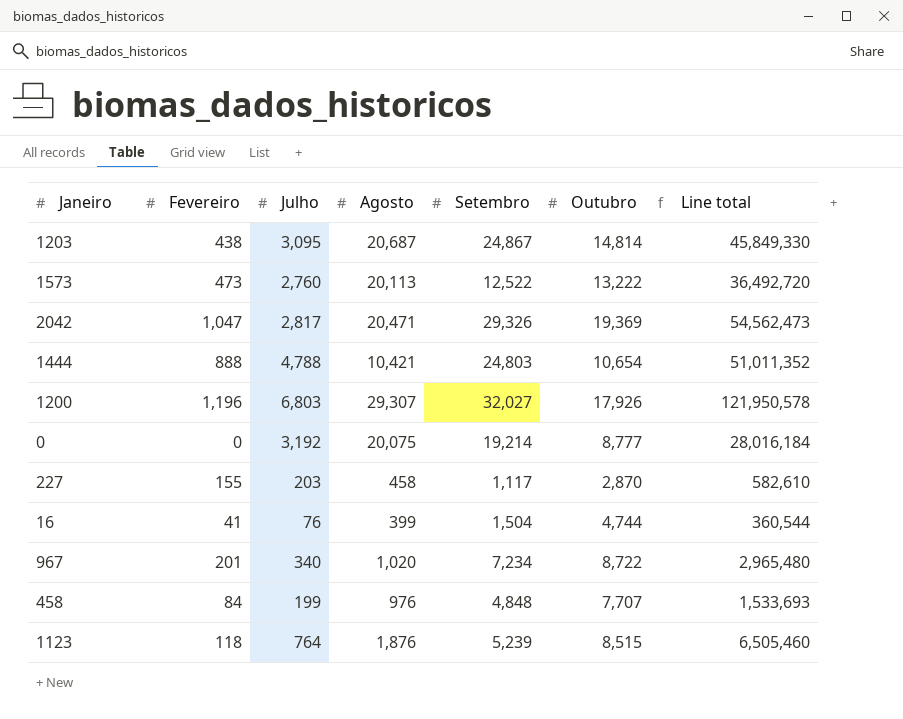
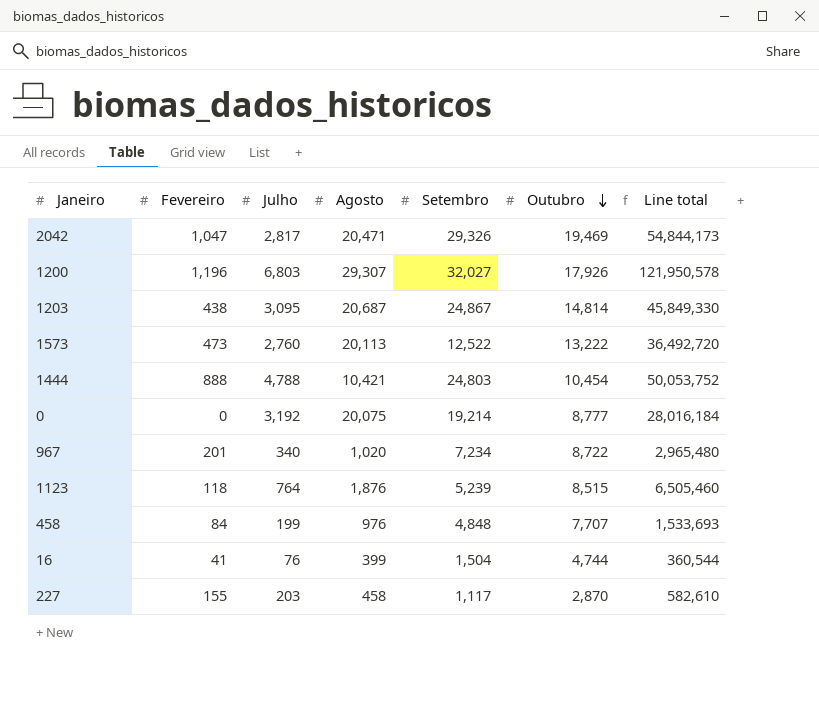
row order: none -> Outubro descending
2042 | Outubro: 19,369 -> 19,469
2042 | Line total: 54,562,473 -> 54,844,173
1444 | Outubro: 10,654 -> 10,454
1444 | Line total: 51,011,352 -> 50,053,752

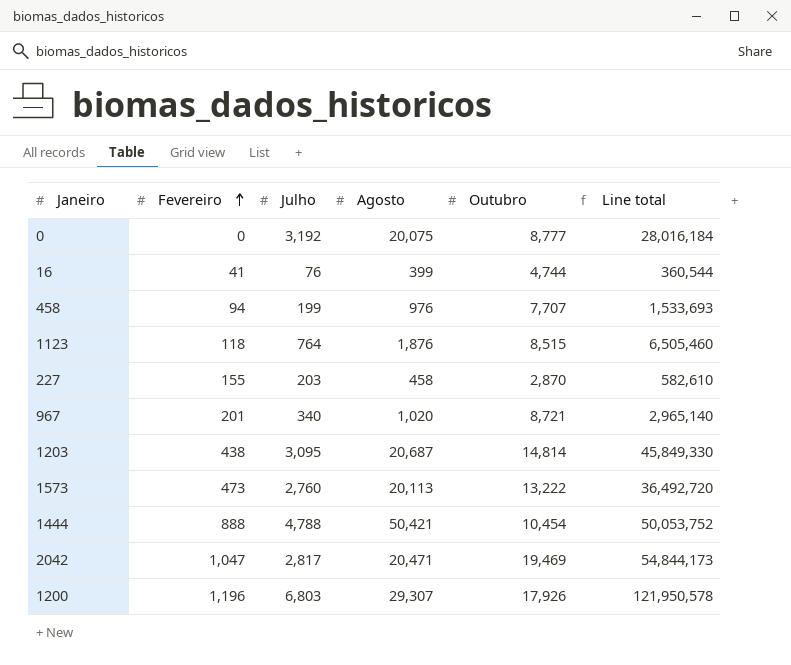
row order: Outubro descending -> Fevereiro ascending
column Setembro | position: 5 -> none
458 | Fevereiro: 84 -> 94
967 | Outubro: 8,722 -> 8,721
967 | Line total: 2,965,480 -> 2,965,140
1444 | Agosto: 10,421 -> 50,421

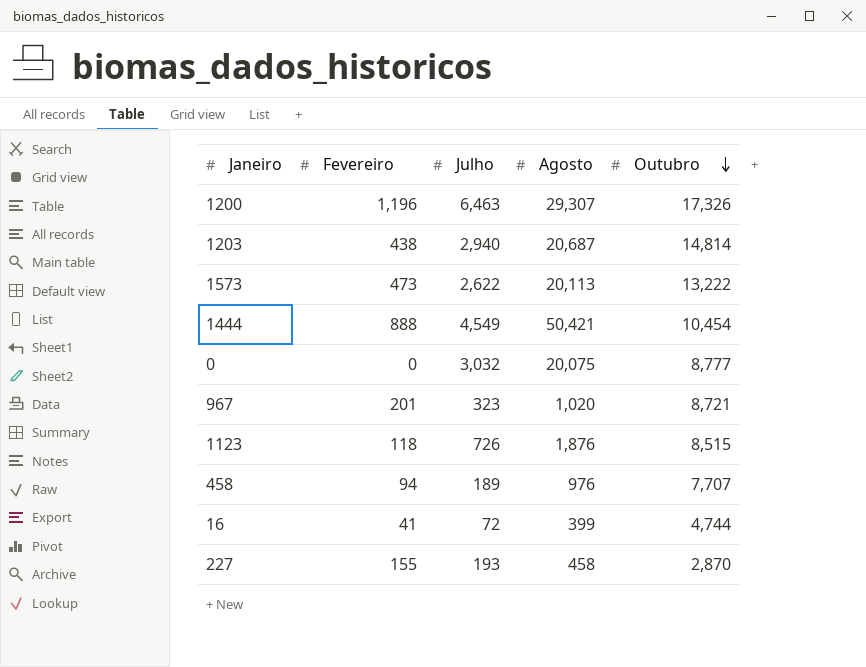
row order: Fevereiro ascending -> Outubro descending
column Line total | formula: [Julho] * [Outubro] -> none
row 2042: 1,047 | 2,817 | 20,471 | 19,469 | 54,844,173 -> none
1200 | Julho: 6,803 -> 6,463
1200 | Outubro: 17,926 -> 17,326
1203 | Julho: 3,095 -> 2,940
1573 | Julho: 2,760 -> 2,622
1444 | Julho: 4,788 -> 4,549
0 | Julho: 3,192 -> 3,032
967 | Julho: 340 -> 323
1123 | Julho: 764 -> 726
458 | Julho: 199 -> 189
16 | Julho: 76 -> 72
227 | Julho: 203 -> 193

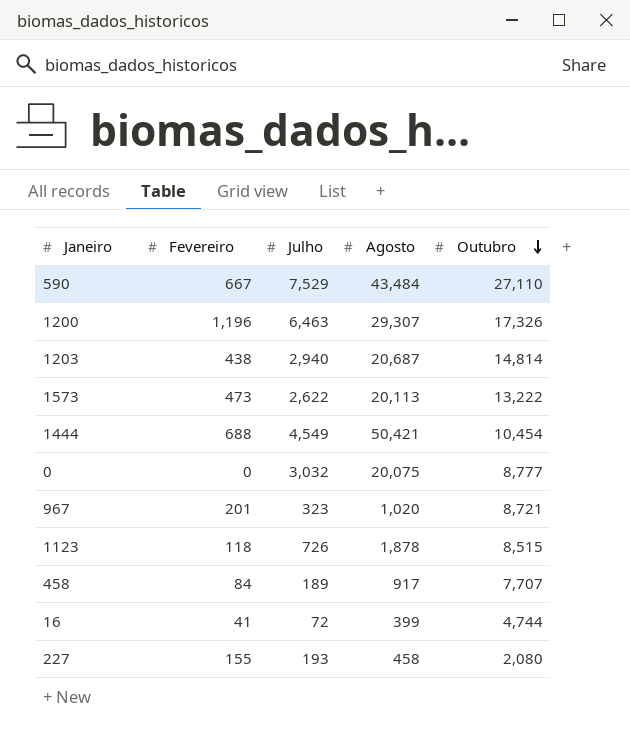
row 590: none -> 667 | 7,529 | 43,484 | 27,110
1444 | Fevereiro: 888 -> 688
1123 | Agosto: 1,876 -> 1,878
458 | Fevereiro: 94 -> 84
458 | Agosto: 976 -> 917
227 | Outubro: 2,870 -> 2,080

